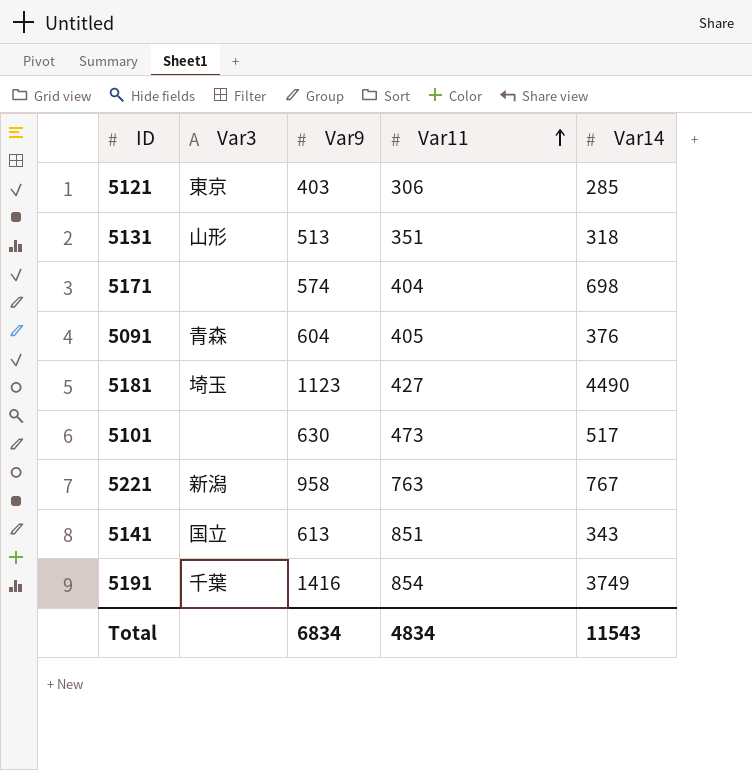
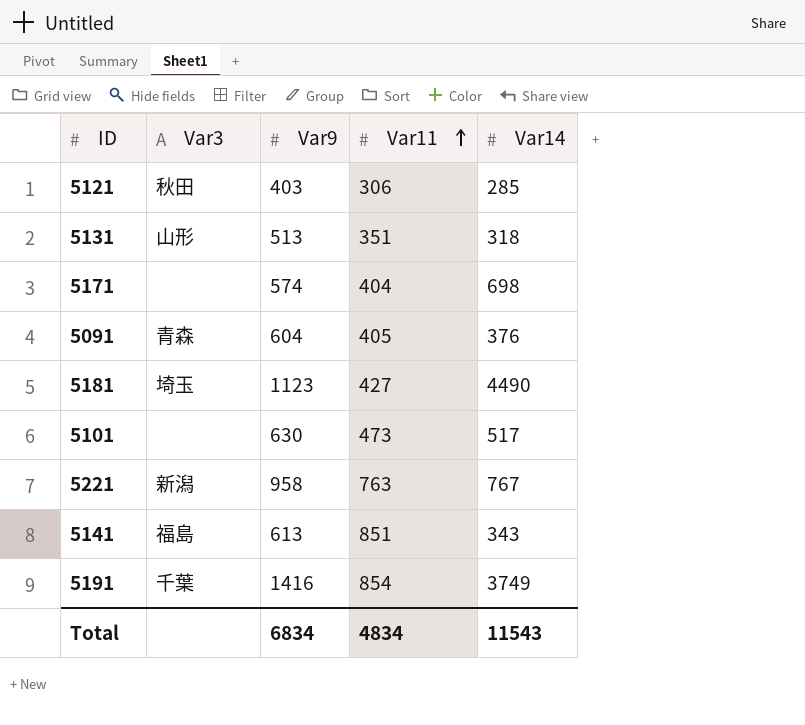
5121 | Var3: 東京 -> 秋田
5141 | Var3: 国立 -> 福島

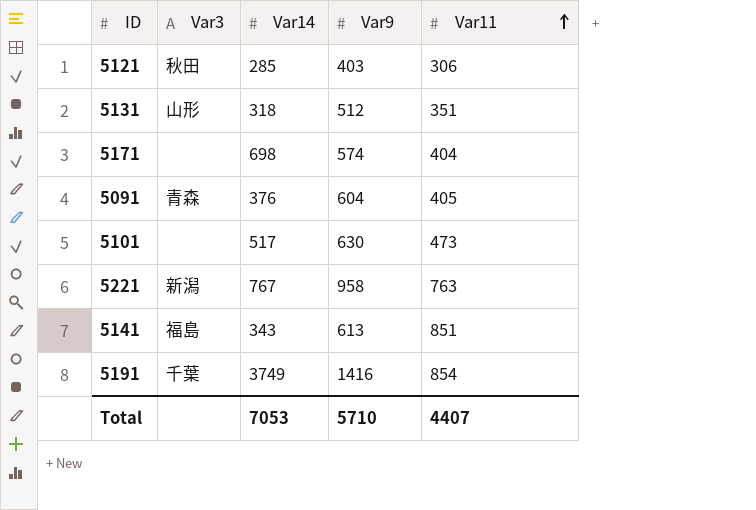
column Var14 | position: 5 -> 3
row 5181: 埼玉 | 1123 | 427 | 4490 -> none
5131 | Var9: 513 -> 512
Total | Var14: 11543 -> 7053
Total | Var9: 6834 -> 5710
Total | Var11: 4834 -> 4407

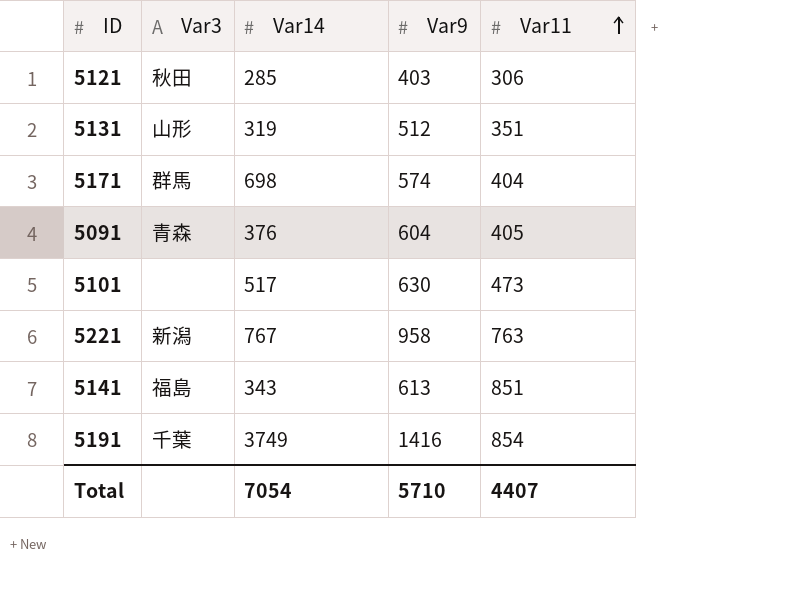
5131 | Var14: 318 -> 319
5171 | Var3: none -> 群馬
Total | Var14: 7053 -> 7054

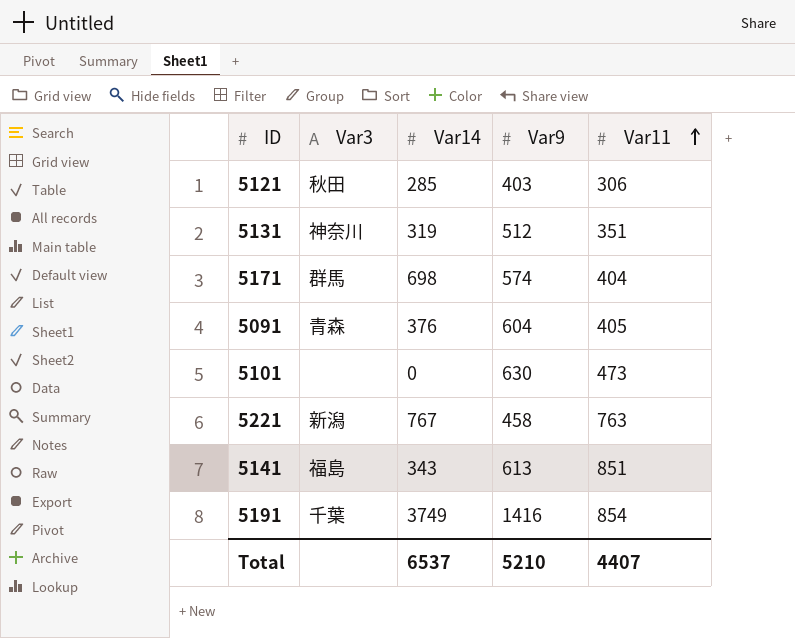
5131 | Var3: 山形 -> 神奈川
5101 | Var14: 517 -> 0
5221 | Var9: 958 -> 458
Total | Var14: 7054 -> 6537
Total | Var9: 5710 -> 5210

